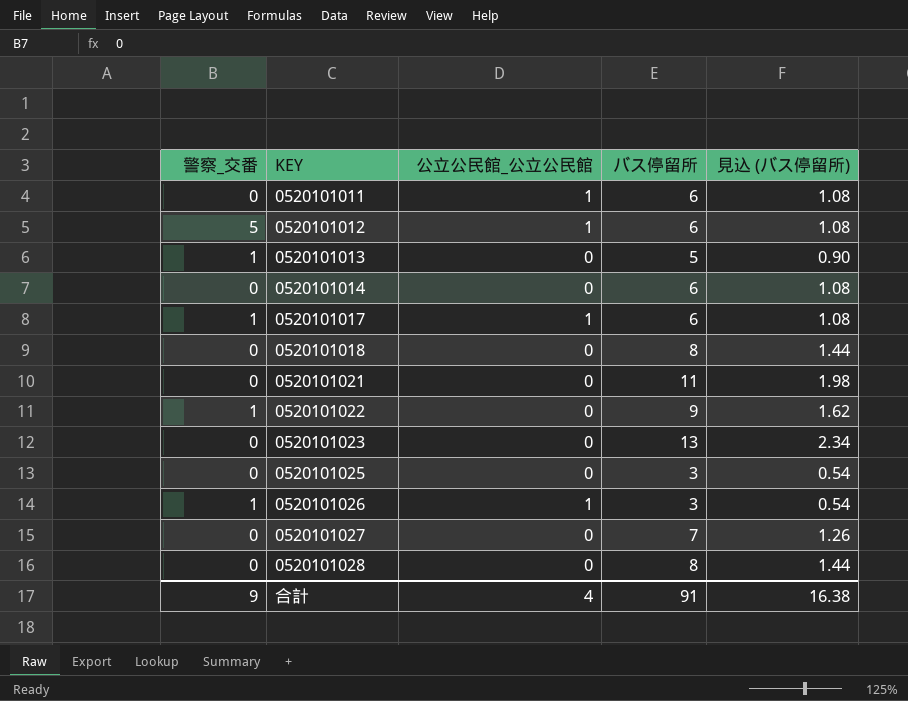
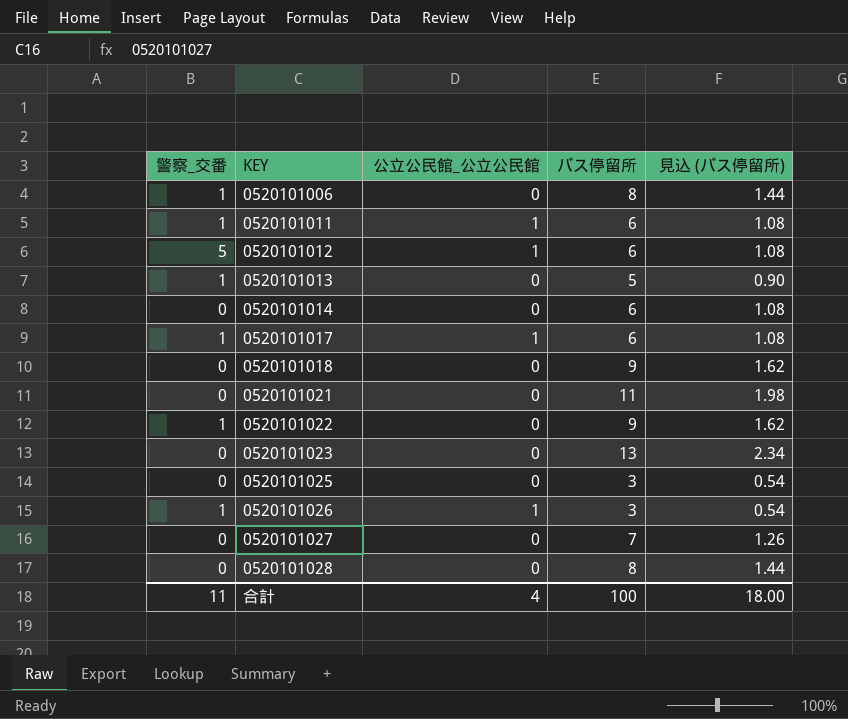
row 0520101006: none -> 1 | 0 | 8 | 1.44
0520101011 | 警察_交番: 0 -> 1
0520101018 | バス停留所: 8 -> 9
0520101018 | 見込 (バス停留所): 1.44 -> 1.62
合計 | 警察_交番: 9 -> 11
合計 | バス停留所: 91 -> 100
合計 | 見込 (バス停留所): 16.38 -> 18.00

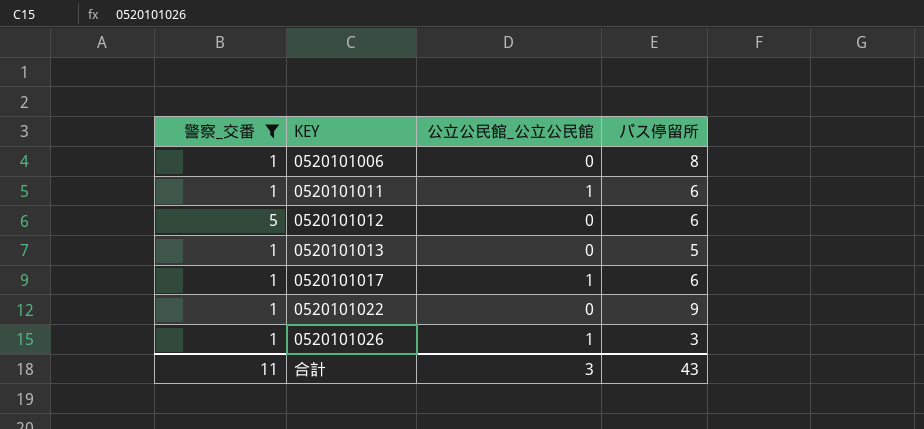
filter: none -> 警察_交番 != 0
column 見込 (バス停留所) | formula: [バス停留所] * 0.18 -> none
0520101012 | 公立公民館_公立公民館: 1 -> 0
合計 | 公立公民館_公立公民館: 4 -> 3
合計 | バス停留所: 100 -> 43

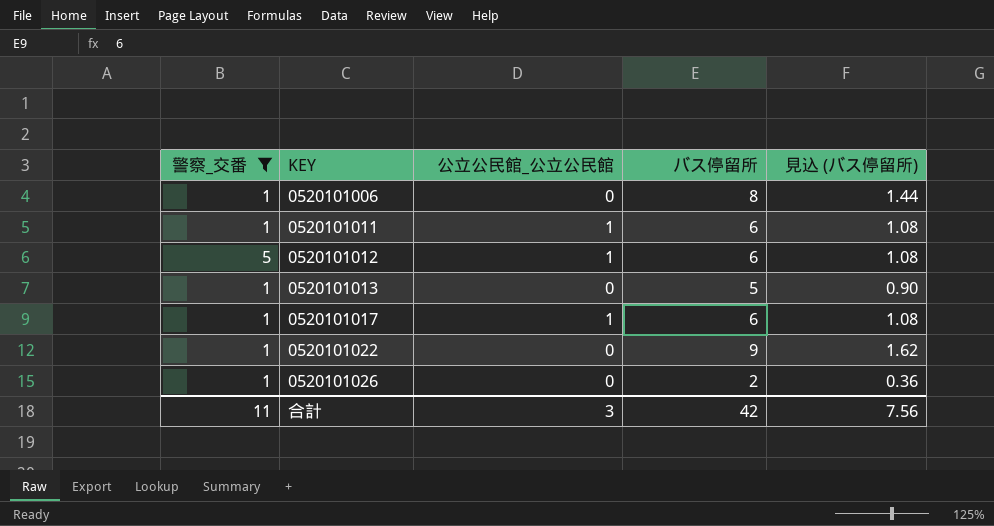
column 見込 (バス停留所) | formula: none -> [バス停留所] * 0.18
0520101012 | 公立公民館_公立公民館: 0 -> 1
0520101026 | 公立公民館_公立公民館: 1 -> 0
0520101026 | バス停留所: 3 -> 2
合計 | バス停留所: 43 -> 42

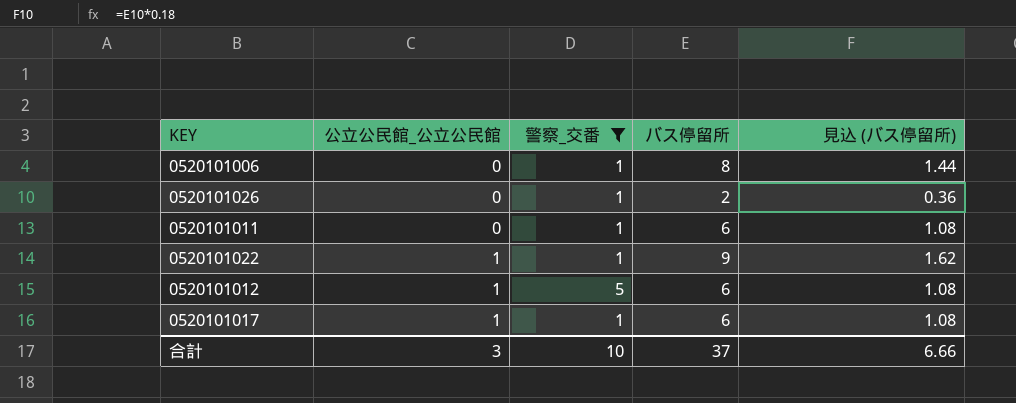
row order: KEY ascending -> 公立公民館_公立公民館 ascending
column 警察_交番 | position: 1 -> 3
row 0520101013: 1 | 0 | 5 | 0.90 -> none
0520101011 | 公立公民館_公立公民館: 1 -> 0
0520101022 | 公立公民館_公立公民館: 0 -> 1
合計 | 警察_交番: 11 -> 10
合計 | バス停留所: 42 -> 37
合計 | 見込 (バス停留所): 7.56 -> 6.66

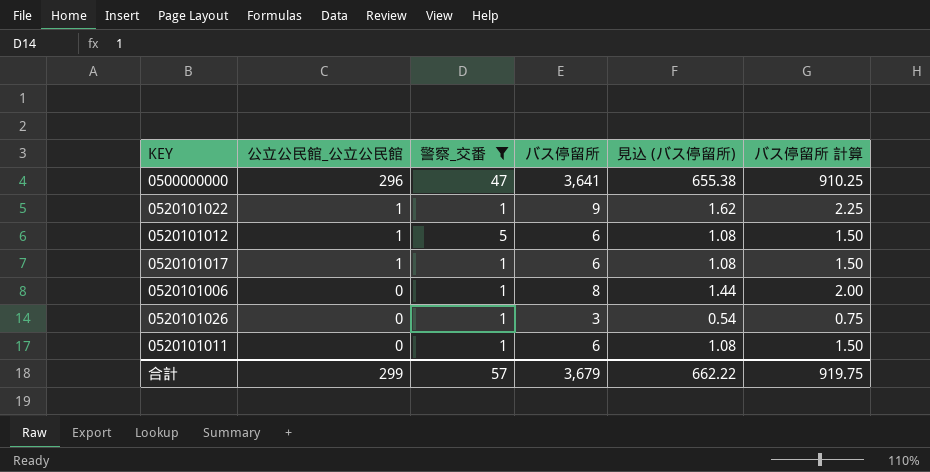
row order: 公立公民館_公立公民館 ascending -> 公立公民館_公立公民館 descending
column バス停留所 計算 | formula: none -> [バス停留所] * 0.25
row 0500000000: none -> 296 | 47 | 3,641 | 655.38 | 910.25
0520101026 | バス停留所: 2 -> 3
0520101026 | 見込 (バス停留所): 0.36 -> 0.54
合計 | 公立公民館_公立公民館: 3 -> 299
合計 | 警察_交番: 10 -> 57
合計 | バス停留所: 37 -> 3,679
合計 | 見込 (バス停留所): 6.66 -> 662.22

